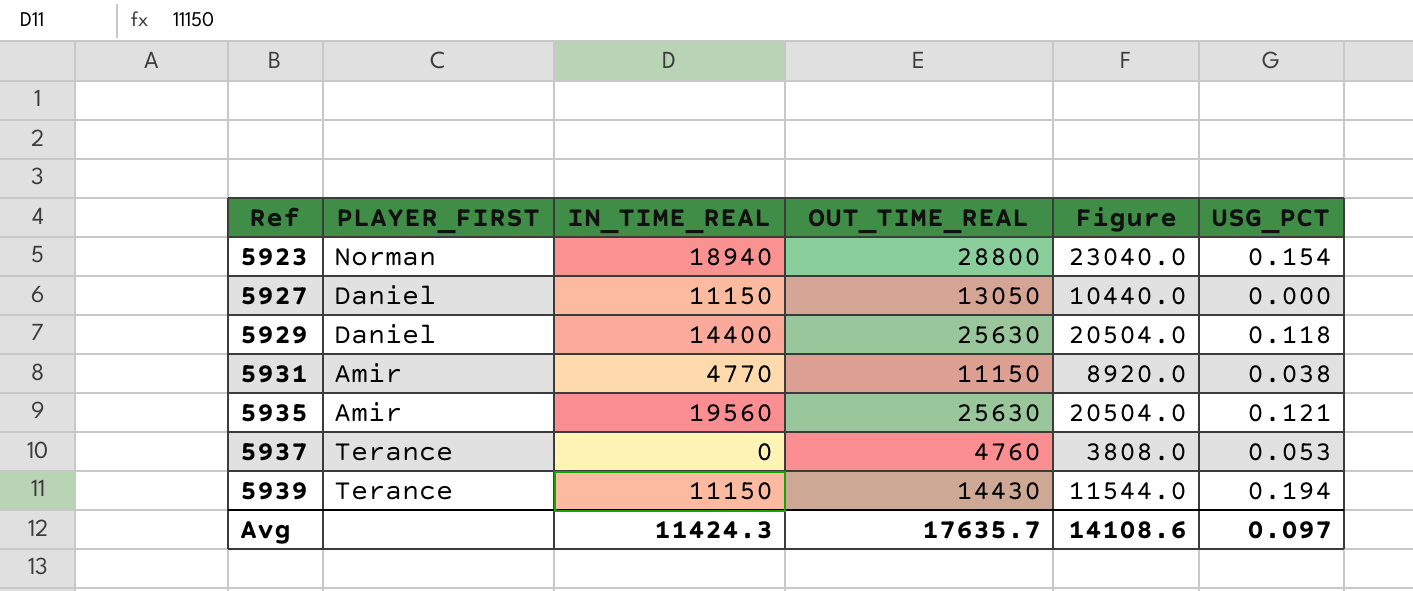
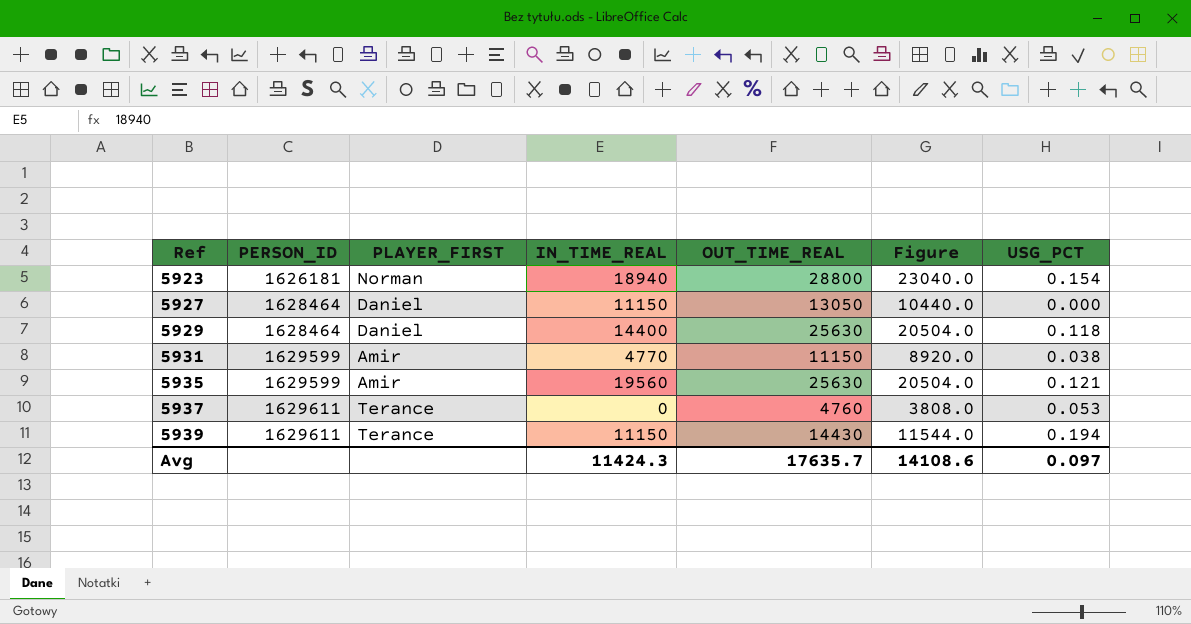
column PERSON_ID | position: none -> 2

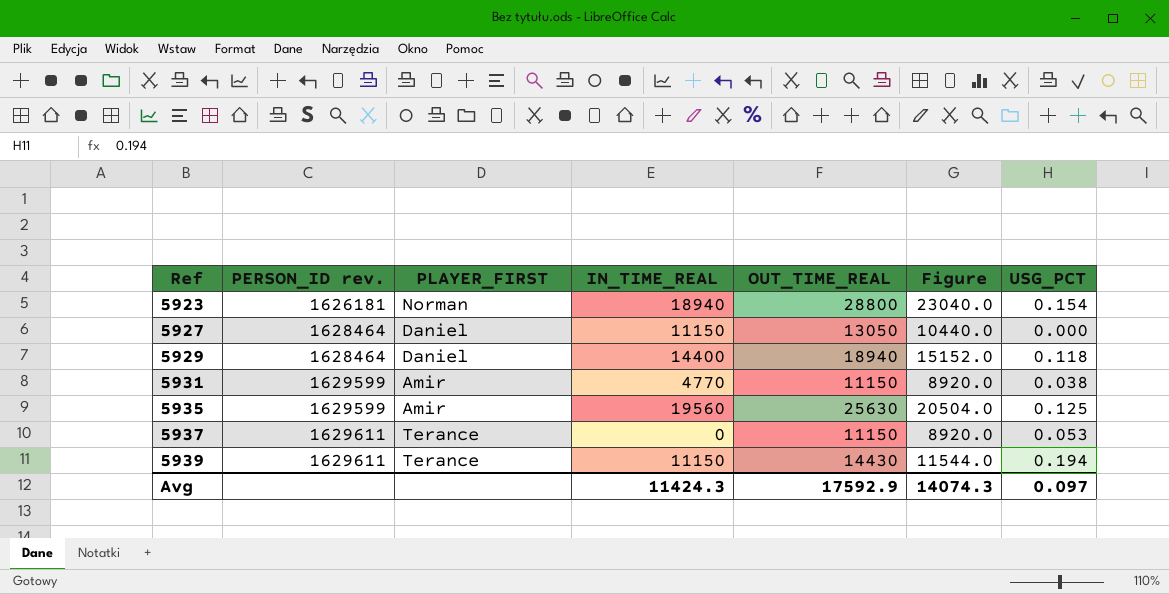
column name: PERSON_ID -> PERSON_ID rev.
5929 | OUT_TIME_REAL: 25630 -> 18940
5929 | Figure: 20504.0 -> 15152.0
5935 | USG_PCT: 0.121 -> 0.125
5937 | OUT_TIME_REAL: 4760 -> 11150
5937 | Figure: 3808.0 -> 8920.0
Avg | OUT_TIME_REAL: 17635.7 -> 17592.9
Avg | Figure: 14108.6 -> 14074.3

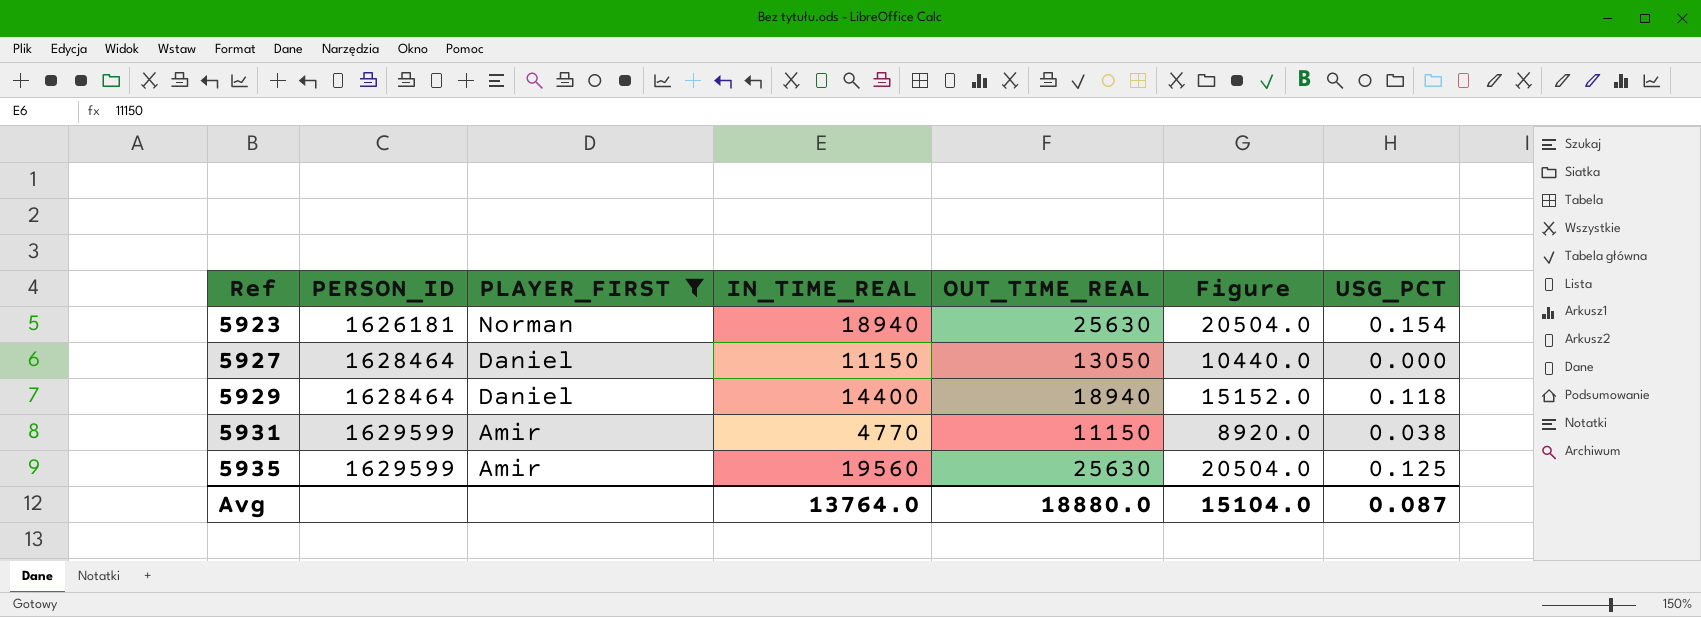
filter: none -> PLAYER_FIRST != Terance
column name: PERSON_ID rev. -> PERSON_ID
5923 | OUT_TIME_REAL: 28800 -> 25630
5923 | Figure: 23040.0 -> 20504.0
Avg | IN_TIME_REAL: 11424.3 -> 13764.0
Avg | OUT_TIME_REAL: 17592.9 -> 18880.0
Avg | Figure: 14074.3 -> 15104.0
Avg | USG_PCT: 0.097 -> 0.087

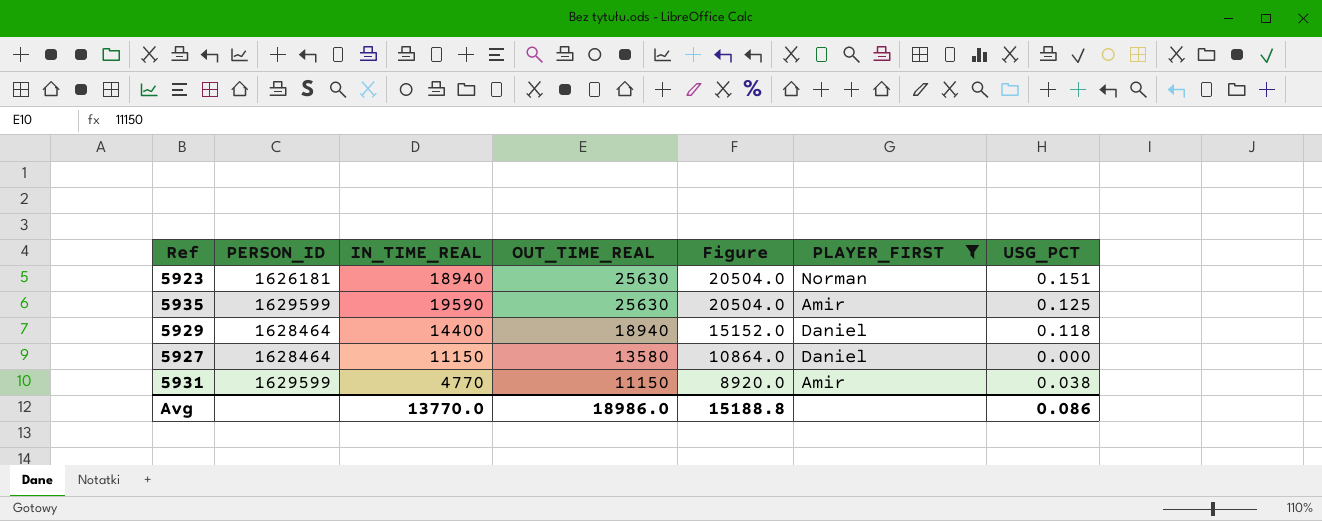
row order: Ref ascending -> OUT_TIME_REAL descending
column PLAYER_FIRST | position: 3 -> 6
5923 | USG_PCT: 0.154 -> 0.151
5935 | IN_TIME_REAL: 19560 -> 19590
5927 | OUT_TIME_REAL: 13050 -> 13580
5927 | Figure: 10440.0 -> 10864.0
Avg | IN_TIME_REAL: 13764.0 -> 13770.0
Avg | OUT_TIME_REAL: 18880.0 -> 18986.0
Avg | Figure: 15104.0 -> 15188.8
Avg | USG_PCT: 0.087 -> 0.086

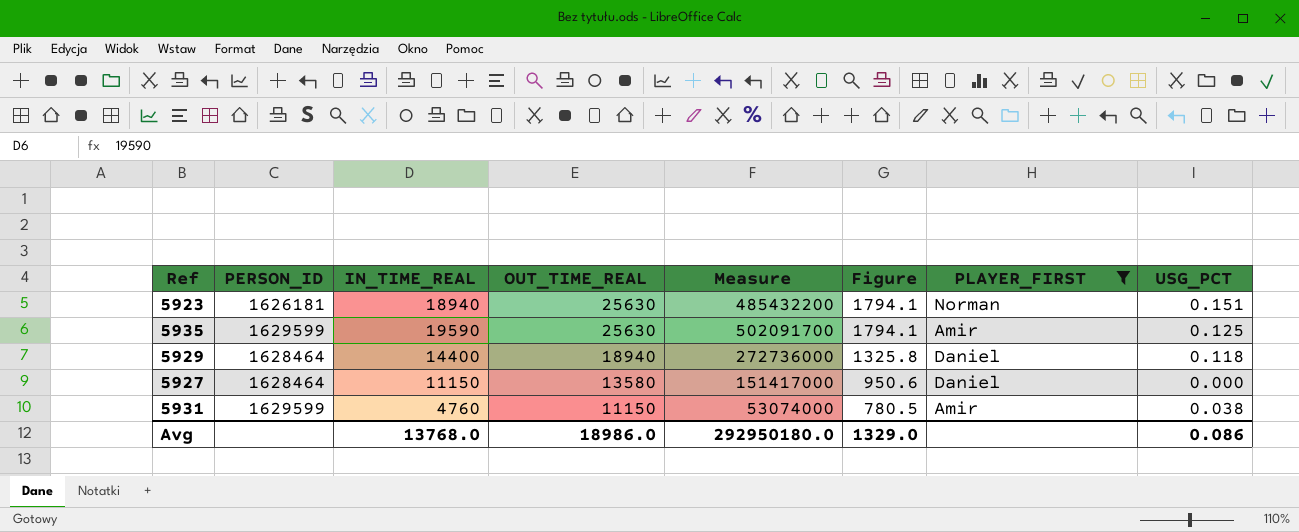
column Measure | formula: none -> [IN_TIME_REAL] * [OUT_TIME_REAL]
column Figure | formula: [OUT_TIME_REAL] * 0.8 -> [OUT_TIME_REAL] * 0.07
5931 | IN_TIME_REAL: 4770 -> 4760
Avg | IN_TIME_REAL: 13770.0 -> 13768.0
Avg | Figure: 15188.8 -> 1329.0

